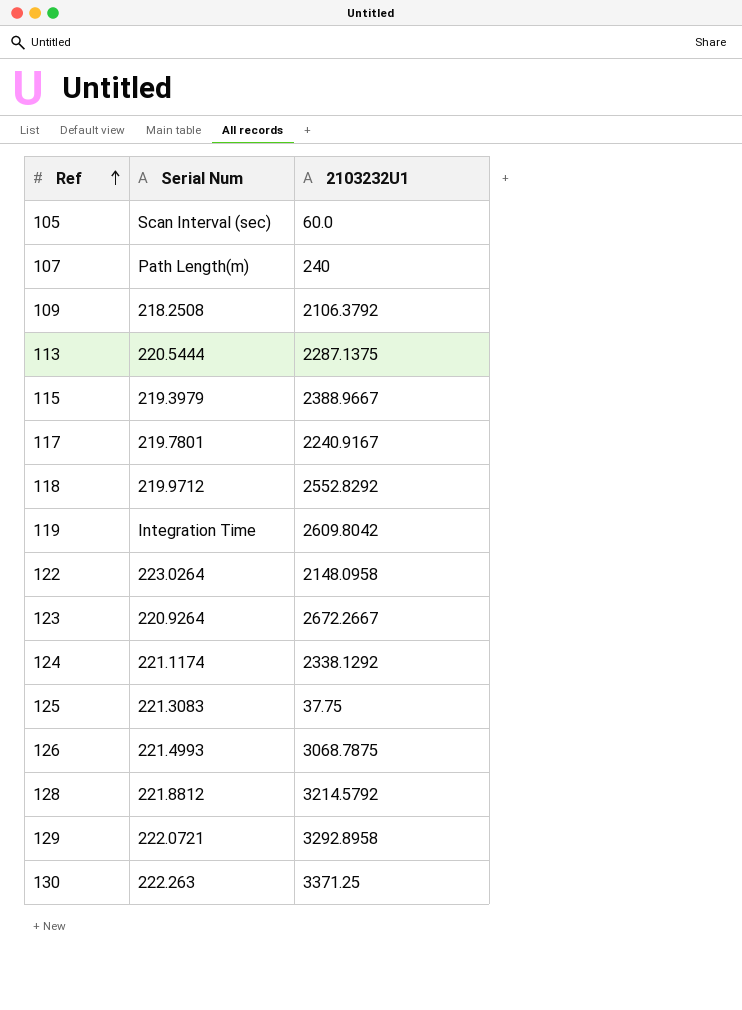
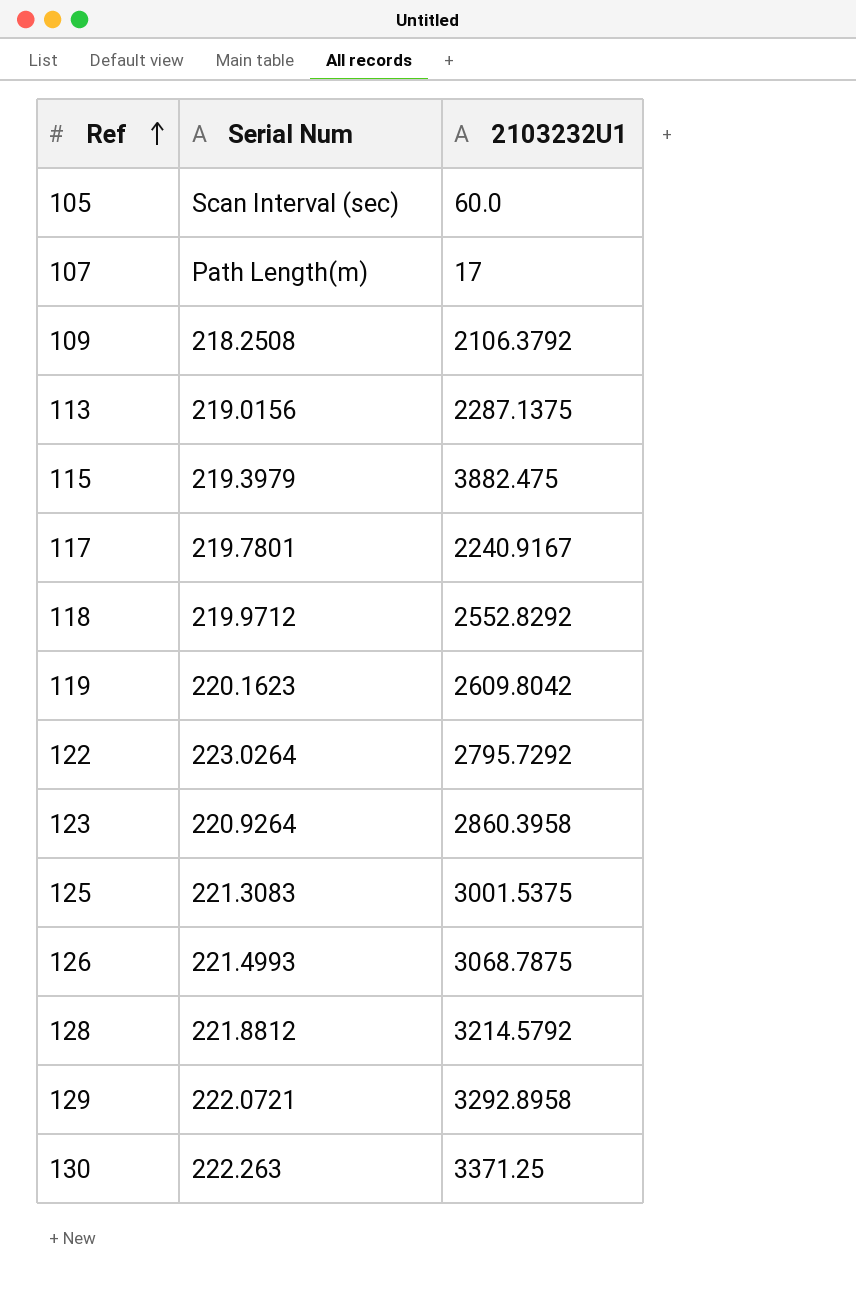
row 124: 221.1174 | 2338.1292 -> none
107 | 2103232U1: 240 -> 17
113 | Serial Num: 220.5444 -> 219.0156
115 | 2103232U1: 2388.9667 -> 3882.475
119 | Serial Num: Integration Time -> 220.1623
122 | 2103232U1: 2148.0958 -> 2795.7292
123 | 2103232U1: 2672.2667 -> 2860.3958
125 | 2103232U1: 37.75 -> 3001.5375

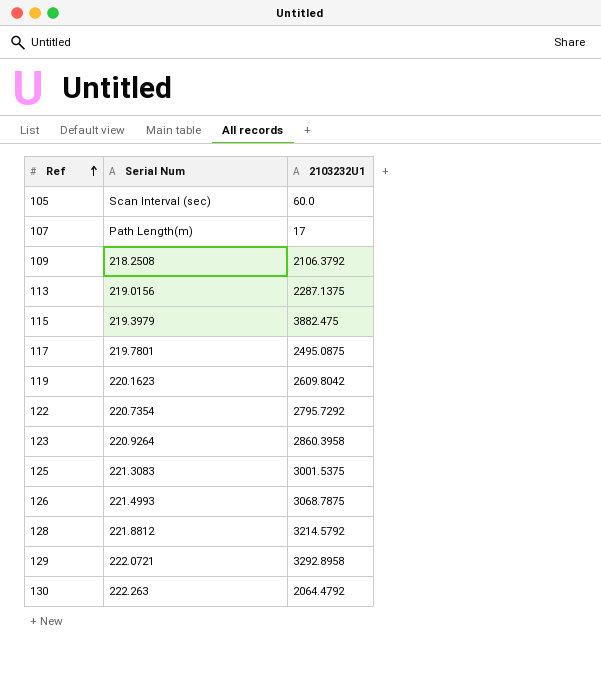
row 118: 219.9712 | 2552.8292 -> none
117 | 2103232U1: 2240.9167 -> 2495.0875
122 | Serial Num: 223.0264 -> 220.7354
130 | 2103232U1: 3371.25 -> 2064.4792

